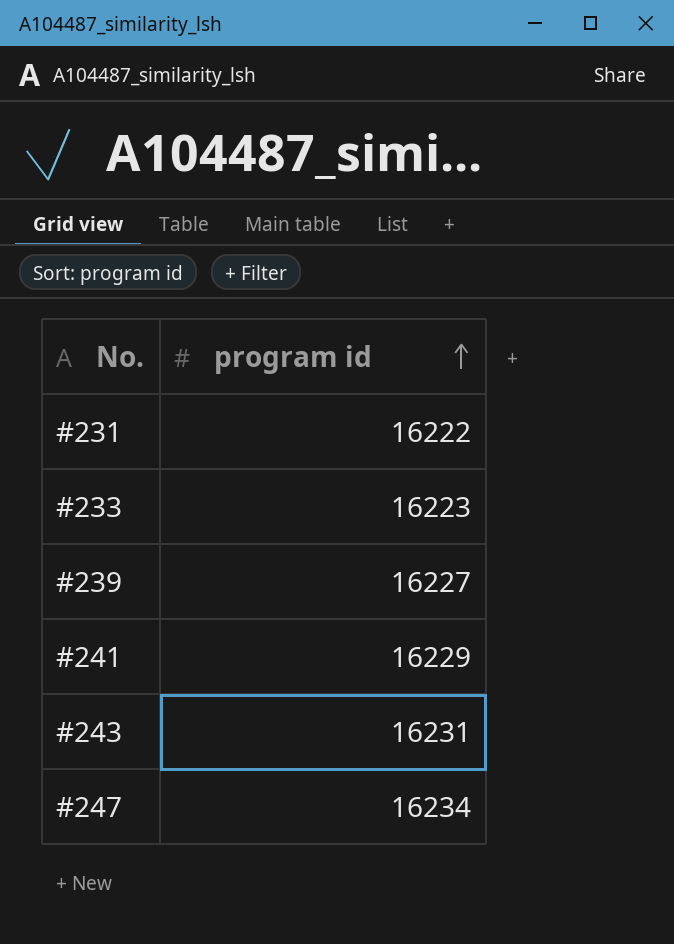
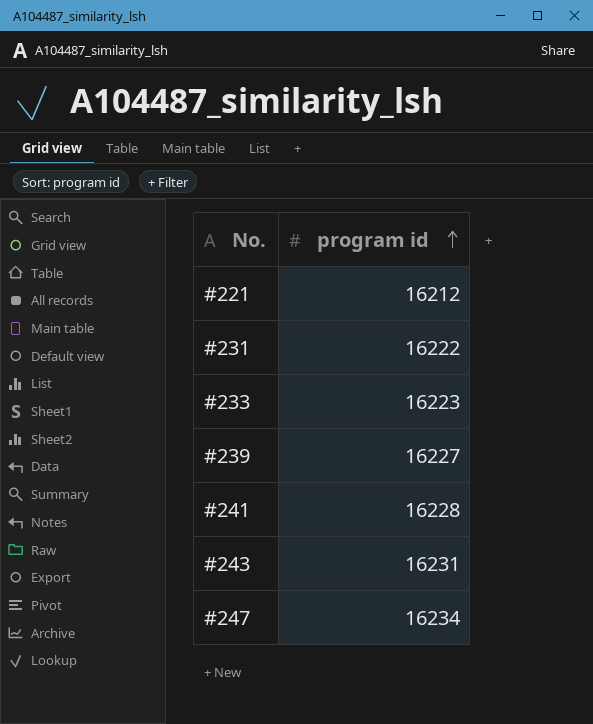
row #221: none -> 16212
#241 | program id: 16229 -> 16228

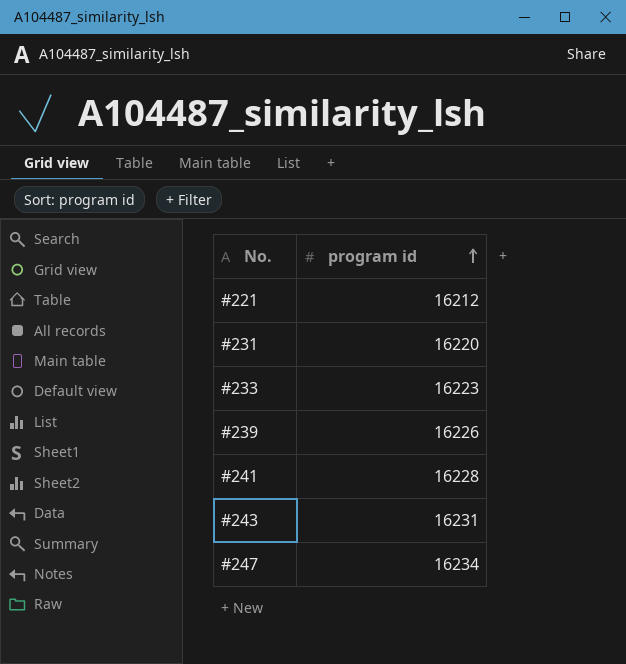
#231 | program id: 16222 -> 16220
#239 | program id: 16227 -> 16226

